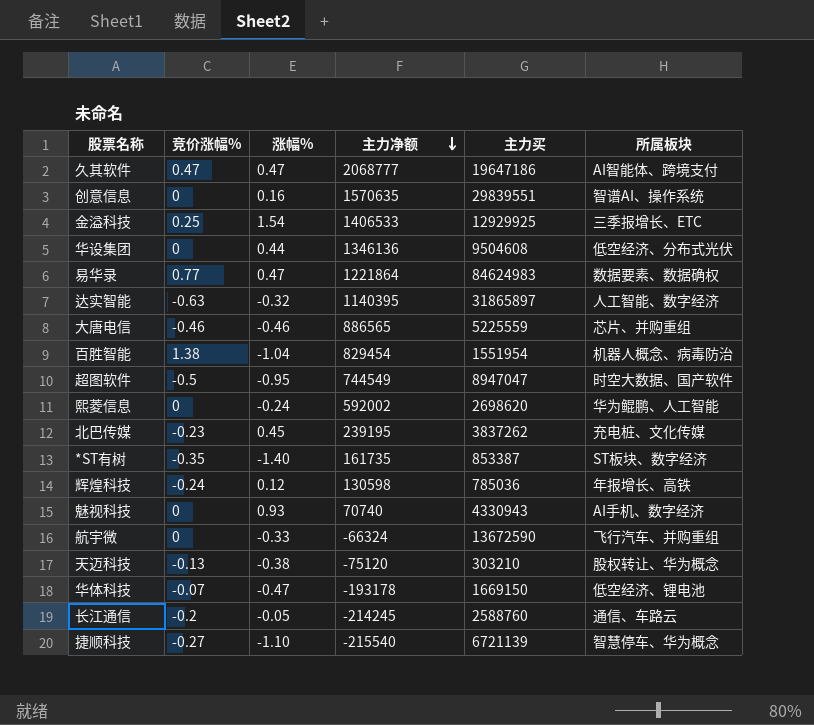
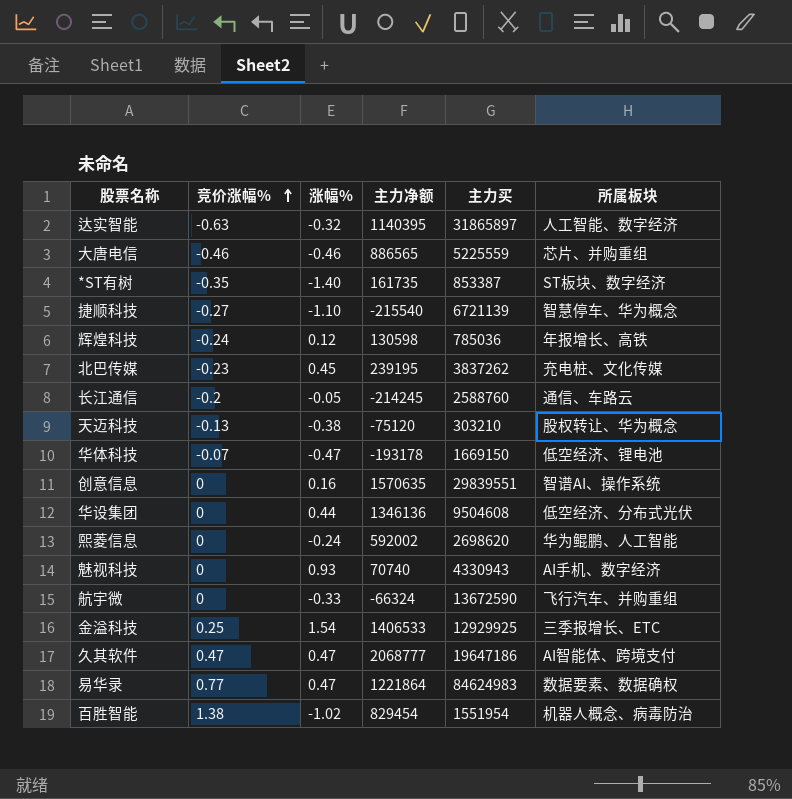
row order: 主力净额 descending -> 竞价涨幅% ascending
row 超图软件: -0.5 | -0.95 | 744549 | 8947047 | 时空大数据、国产软件 -> none
百胜智能 | 涨幅%: -1.04 -> -1.02

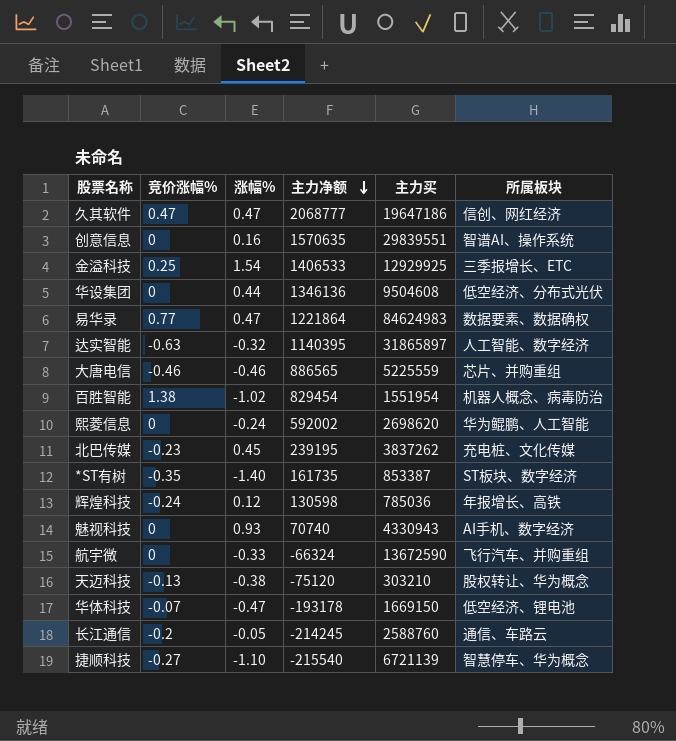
row order: 竞价涨幅% ascending -> 主力净额 descending
久其软件 | 所属板块: AI智能体、跨境支付 -> 信创、网红经济

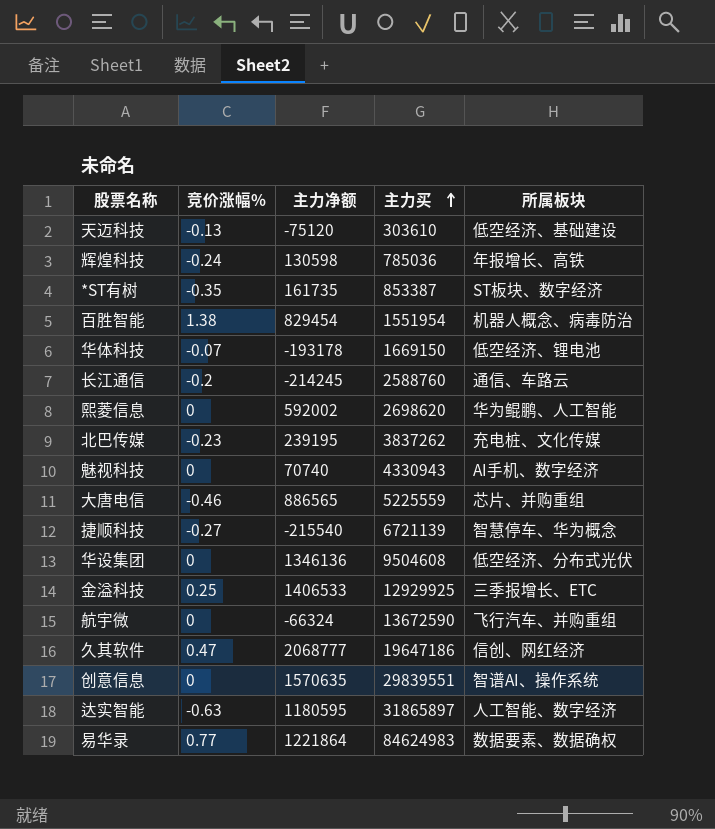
row order: 主力净额 descending -> 主力买 ascending
column 涨幅% | position: 3 -> none
天迈科技 | 主力买: 303210 -> 303610
天迈科技 | 所属板块: 股权转让、华为概念 -> 低空经济、基础建设
达实智能 | 主力净额: 1140395 -> 1180595

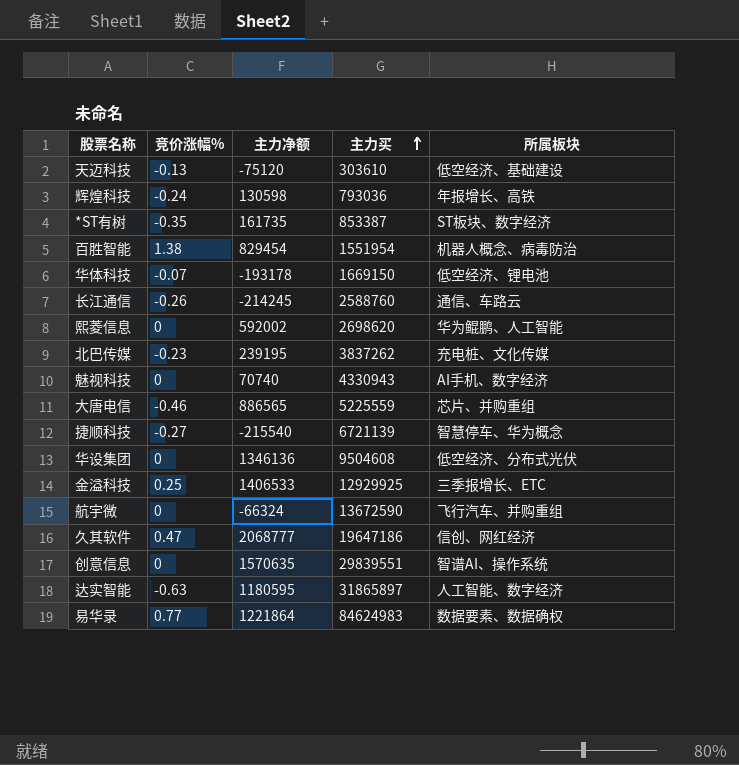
辉煌科技 | 主力买: 785036 -> 793036
长江通信 | 竞价涨幅%: -0.2 -> -0.26

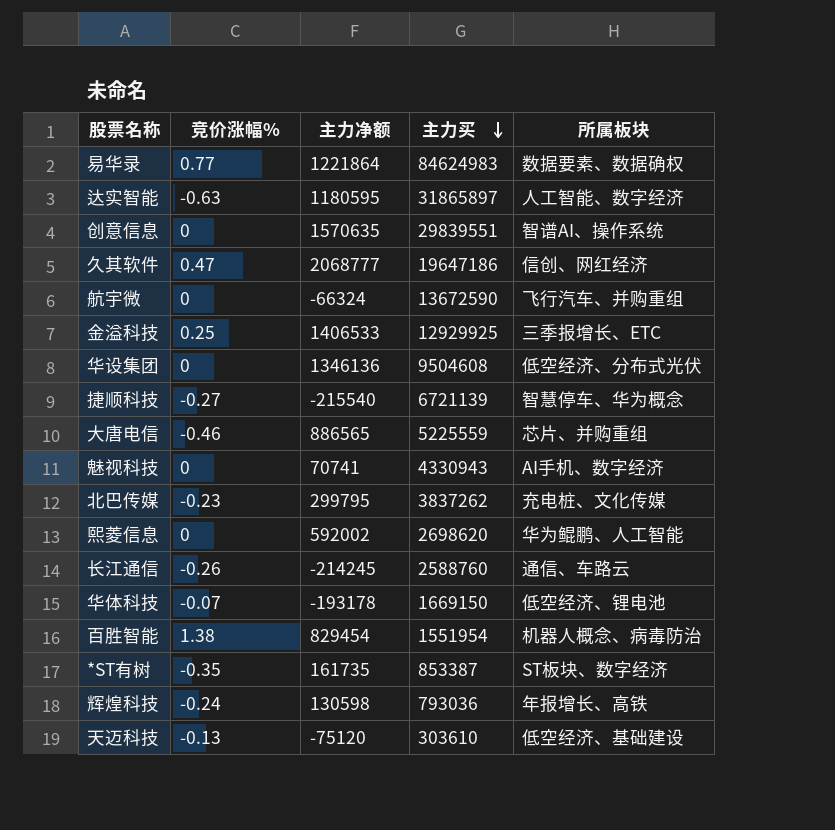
row order: 主力买 ascending -> 主力买 descending
魅视科技 | 主力净额: 70740 -> 70741
北巴传媒 | 主力净额: 239195 -> 299795

